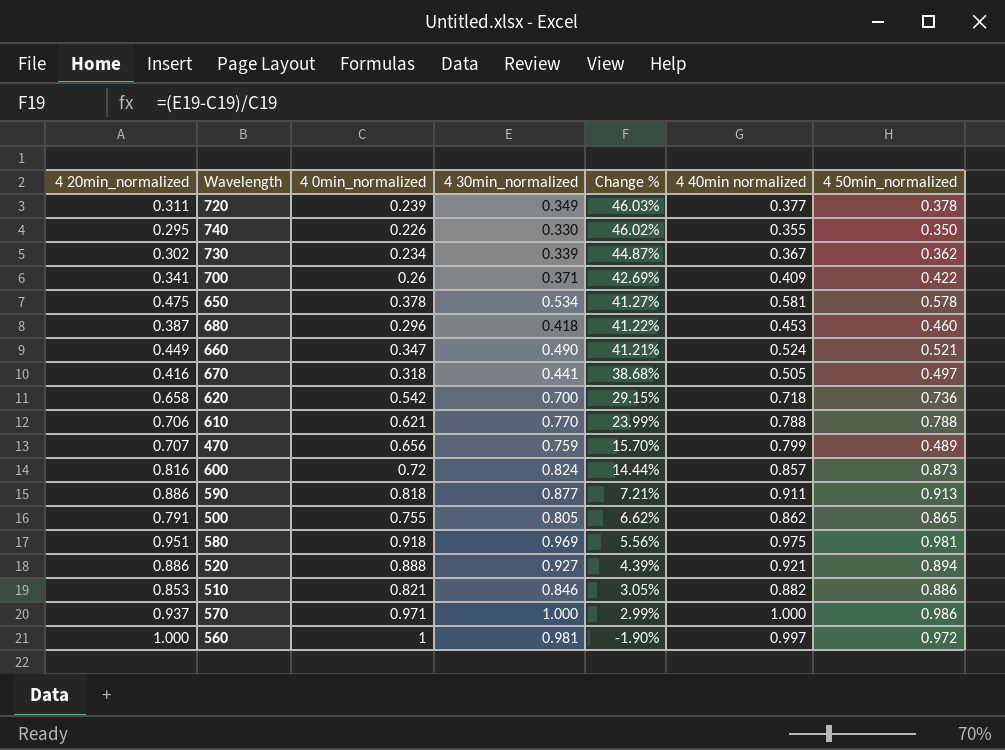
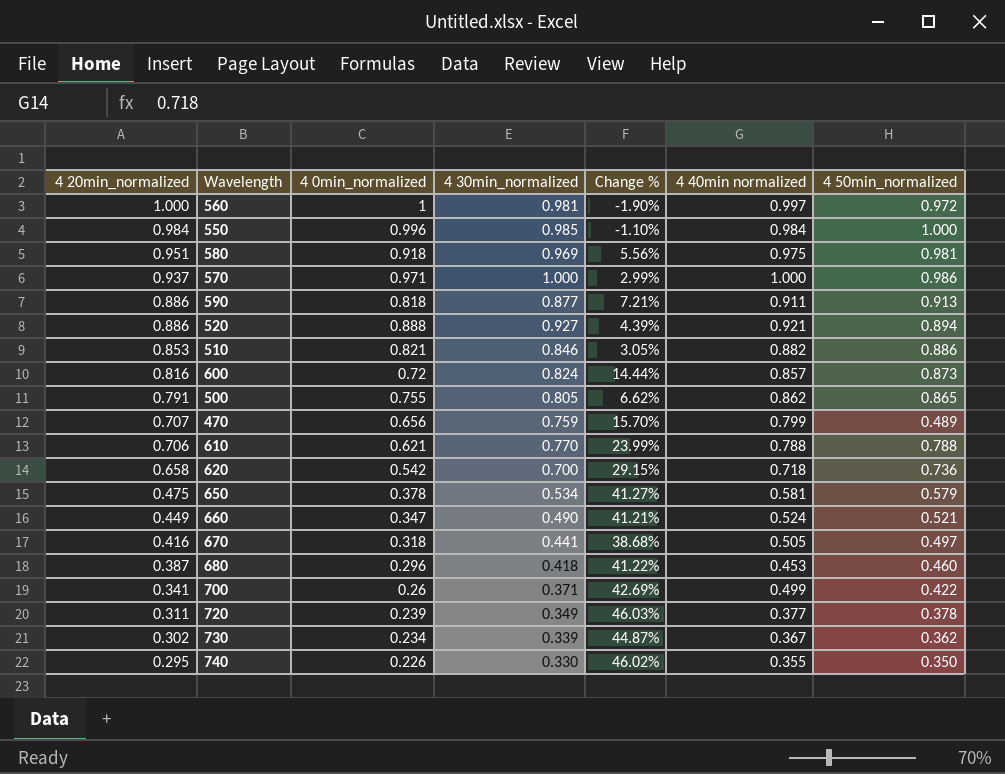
row order: Change % descending -> 4 20min_normalized descending
row 550: none -> 0.984 | 0.996 | 0.985 | -1.10% | 0.984 | 1.000
650 | 4 50min_normalized: 0.578 -> 0.579
700 | 4 40min normalized: 0.409 -> 0.499

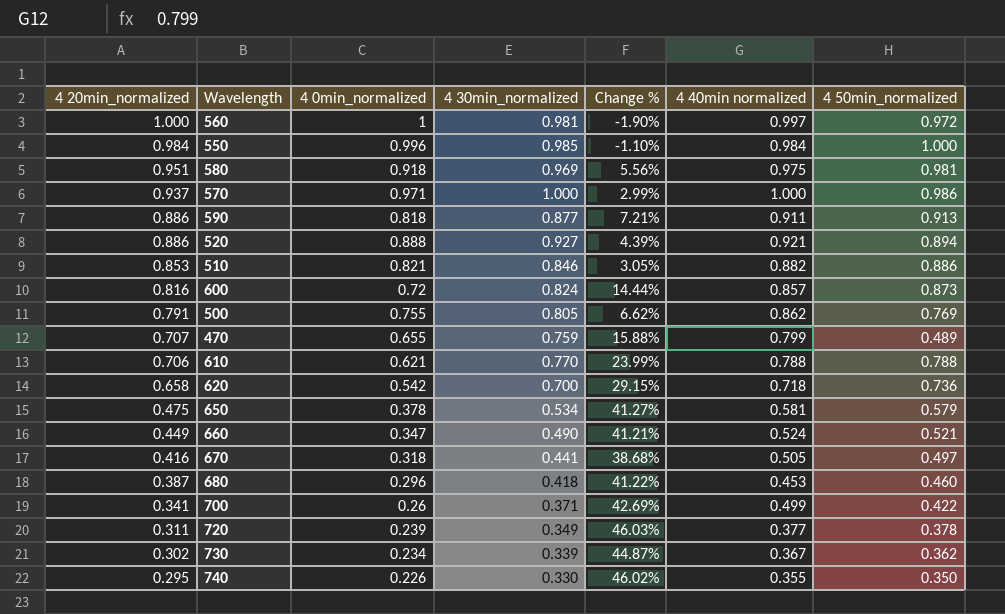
500 | 4 50min_normalized: 0.865 -> 0.769
470 | 4 0min_normalized: 0.656 -> 0.655
470 | Change %: 15.70% -> 15.88%

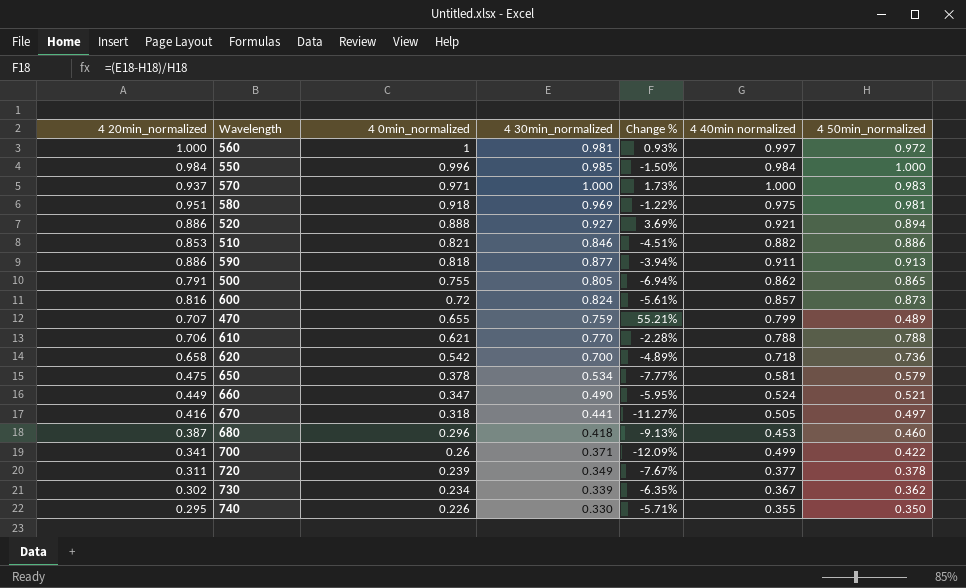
row order: 4 20min_normalized descending -> 4 0min_normalized descending
column Change % | formula: ([4 30min_normalized] - [4 0min_normalized]) / [4 0min_normalized] -> ([4 30min_normalized] - [4 50min_normalized]) / [4 50min_normalized]
570 | 4 50min_normalized: 0.986 -> 0.983
500 | 4 50min_normalized: 0.769 -> 0.865

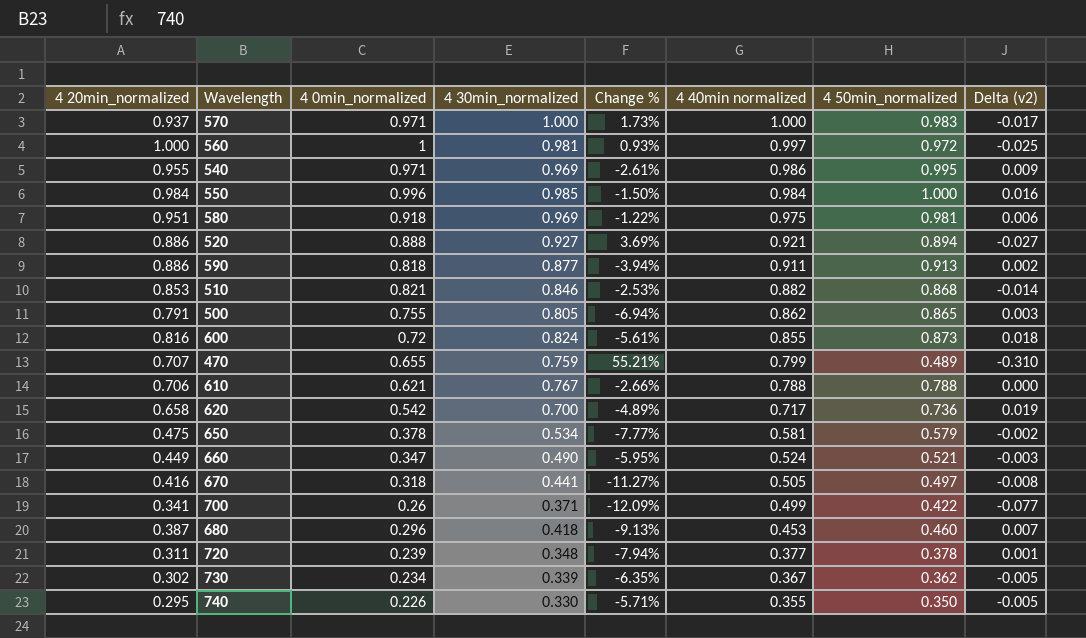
row order: 4 0min_normalized descending -> 4 40min normalized descending
column Delta (v2) | formula: none -> [4 50min_normalized] - [4 40min normalized]
row 540: none -> 0.955 | 0.971 | 0.969 | -2.61% | 0.986 | 0.995 | 0.009
510 | Change %: -4.51% -> -2.53%
510 | 4 50min_normalized: 0.886 -> 0.868
600 | 4 40min normalized: 0.857 -> 0.855
610 | 4 30min_normalized: 0.770 -> 0.767
610 | Change %: -2.28% -> -2.66%
620 | 4 40min normalized: 0.718 -> 0.717
720 | 4 30min_normalized: 0.349 -> 0.348
720 | Change %: -7.67% -> -7.94%

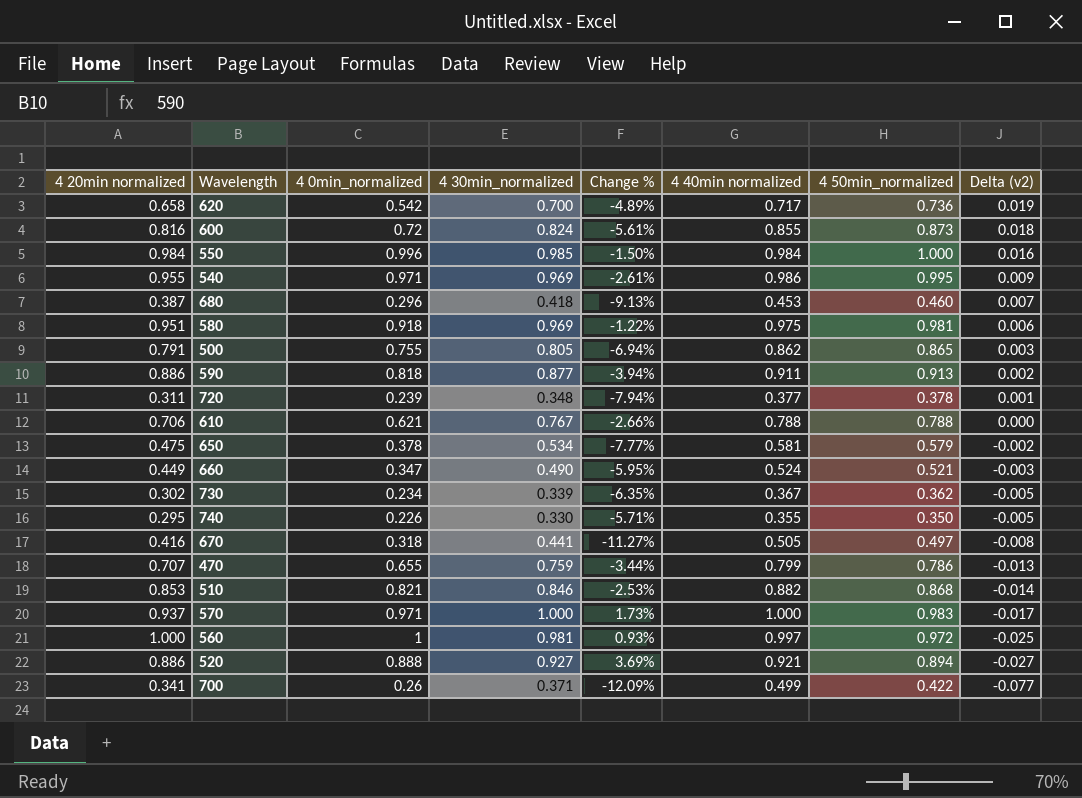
row order: 4 40min normalized descending -> Delta (v2) descending
column name: 4 20min_normalized -> 4 20min normalized
470 | Change %: 55.21% -> -3.44%
470 | 4 50min_normalized: 0.489 -> 0.786
470 | Delta (v2): -0.310 -> -0.013

